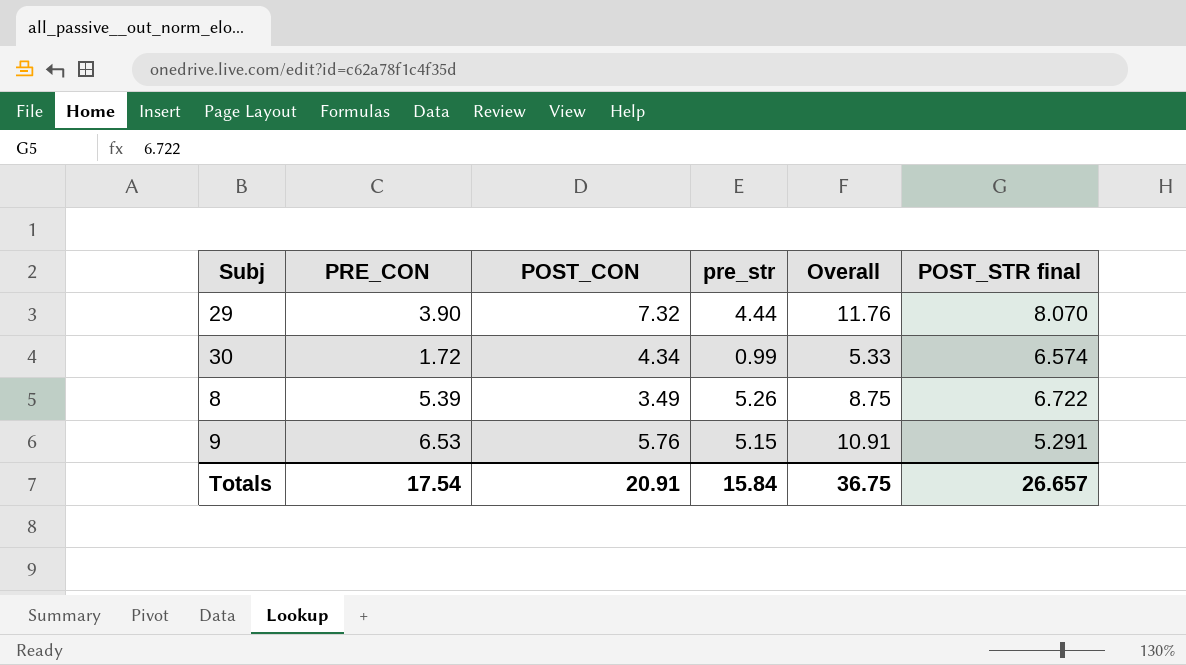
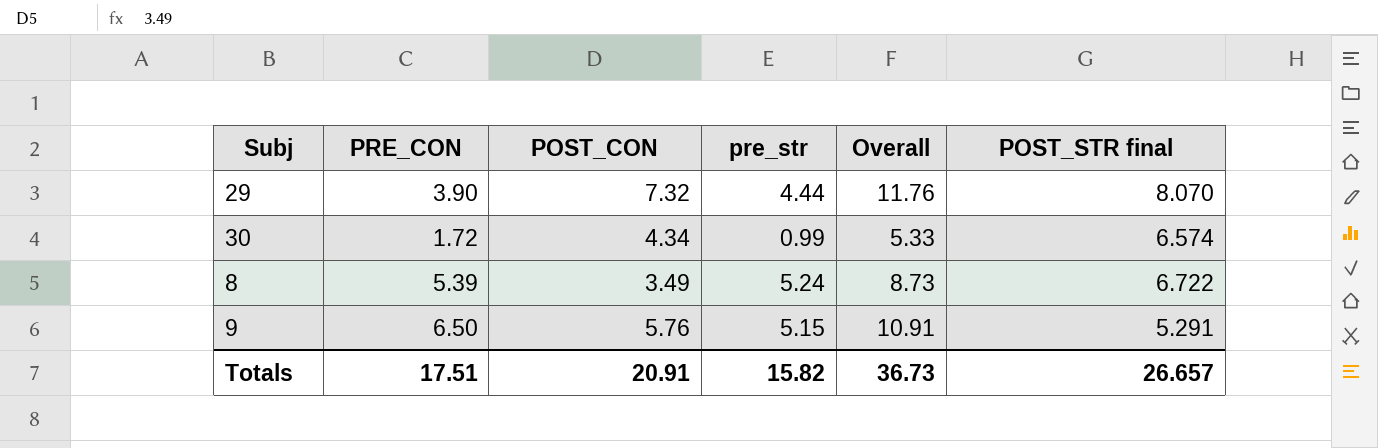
8 | pre_str: 5.26 -> 5.24
8 | Overall: 8.75 -> 8.73
9 | PRE_CON: 6.53 -> 6.50
Totals | PRE_CON: 17.54 -> 17.51
Totals | pre_str: 15.84 -> 15.82
Totals | Overall: 36.75 -> 36.73

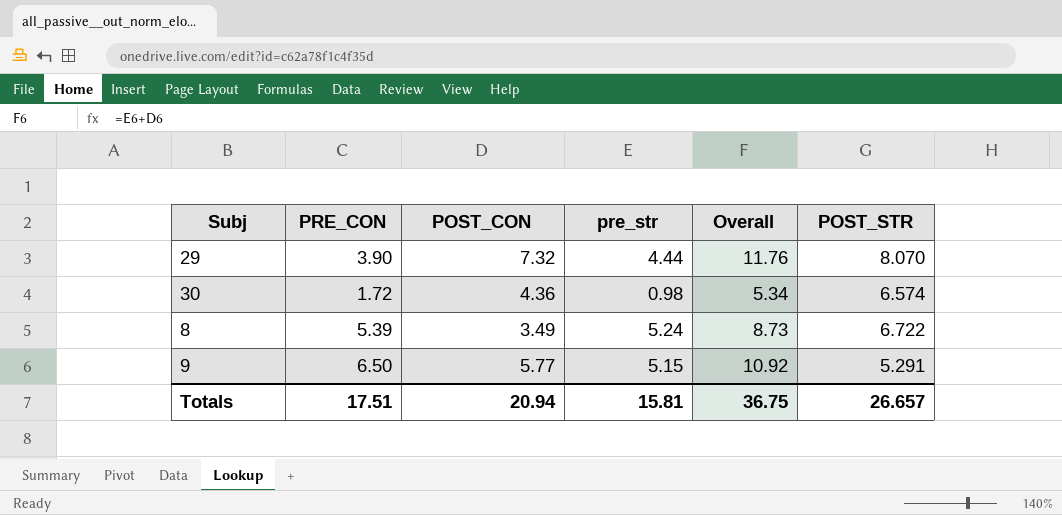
column name: POST_STR final -> POST_STR
30 | POST_CON: 4.34 -> 4.36
30 | pre_str: 0.99 -> 0.98
30 | Overall: 5.33 -> 5.34
9 | POST_CON: 5.76 -> 5.77
9 | Overall: 10.91 -> 10.92
Totals | POST_CON: 20.91 -> 20.94
Totals | pre_str: 15.82 -> 15.81
Totals | Overall: 36.73 -> 36.75

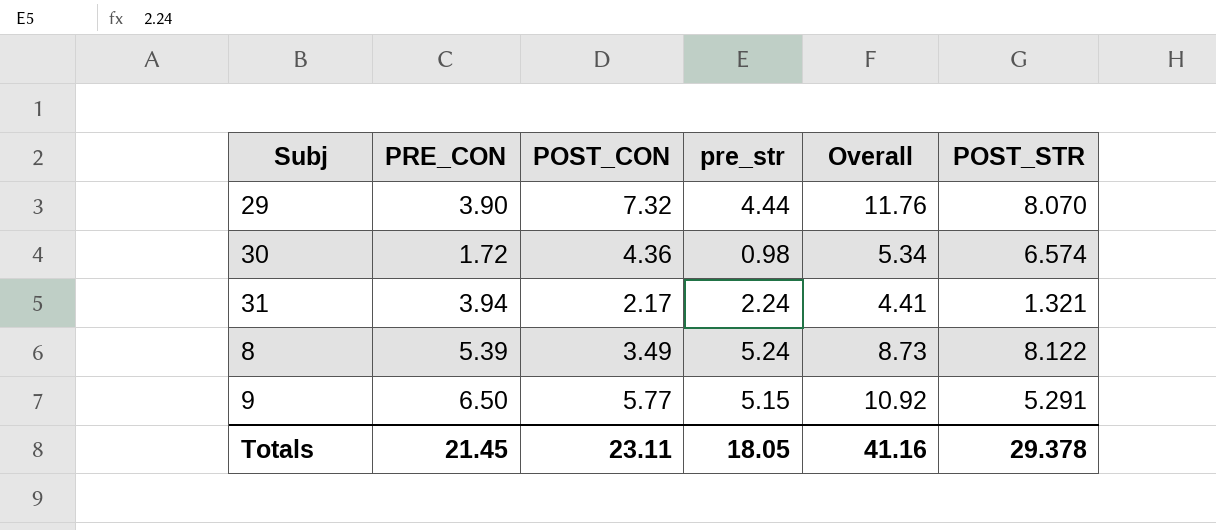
row 31: none -> 3.94 | 2.17 | 2.24 | 4.41 | 1.321
8 | POST_STR: 6.722 -> 8.122
Totals | PRE_CON: 17.51 -> 21.45
Totals | POST_CON: 20.94 -> 23.11
Totals | pre_str: 15.81 -> 18.05
Totals | Overall: 36.75 -> 41.16
Totals | POST_STR: 26.657 -> 29.378

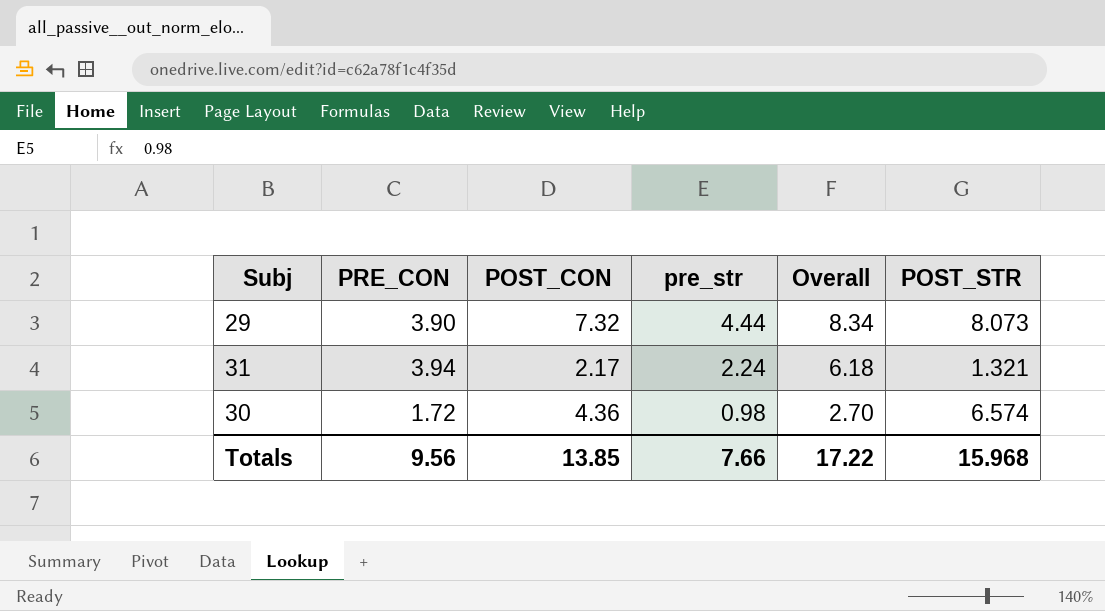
row order: none -> pre_str descending
column Overall | formula: [POST_CON] + [pre_str] -> [PRE_CON] + [pre_str]
row 8: 5.39 | 3.49 | 5.24 | 8.73 | 8.122 -> none
row 9: 6.50 | 5.77 | 5.15 | 10.92 | 5.291 -> none
29 | POST_STR: 8.070 -> 8.073
Totals | PRE_CON: 21.45 -> 9.56
Totals | POST_CON: 23.11 -> 13.85
Totals | pre_str: 18.05 -> 7.66
Totals | Overall: 41.16 -> 17.22
Totals | POST_STR: 29.378 -> 15.968

